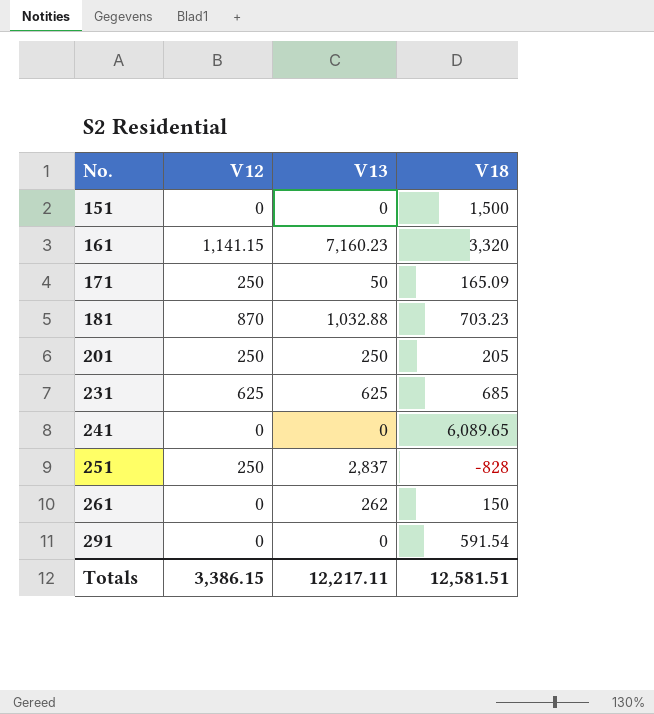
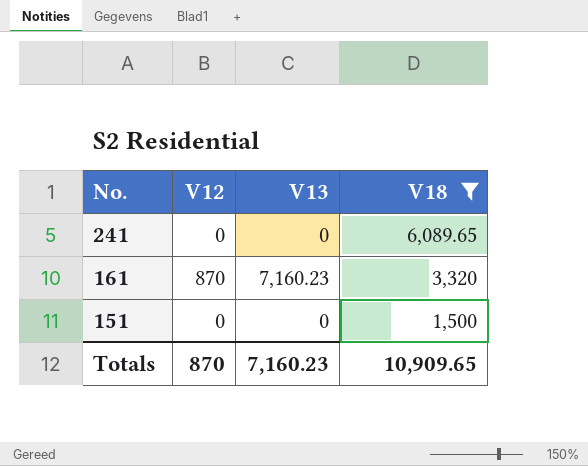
filter: none -> V18 >= 1,500
row order: No. ascending -> No. descending
161 | V12: 1,141.15 -> 870
Totals | V12: 3,386.15 -> 870
Totals | V13: 12,217.11 -> 7,160.23
Totals | V18: 12,581.51 -> 10,909.65

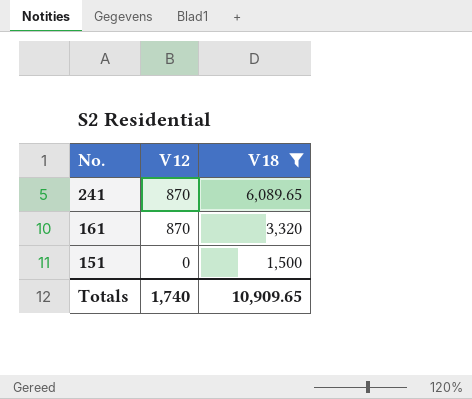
column V13 | position: 3 -> none
241 | V12: 0 -> 870
Totals | V12: 870 -> 1,740

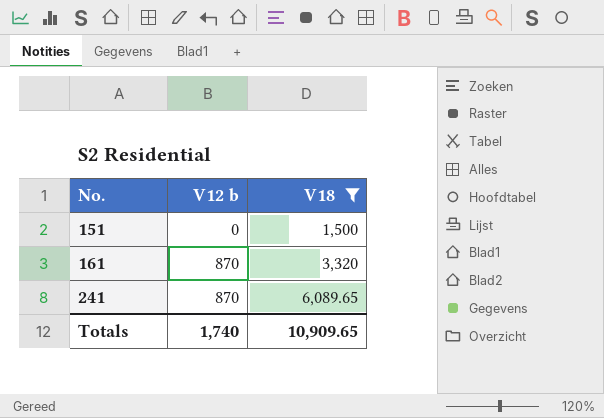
row order: No. descending -> No. ascending
column name: V12 -> V12 b

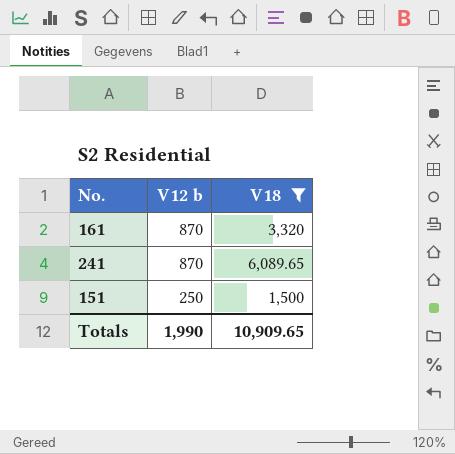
row order: No. ascending -> V12 b descending
151 | V12 b: 0 -> 250
Totals | V12 b: 1,740 -> 1,990

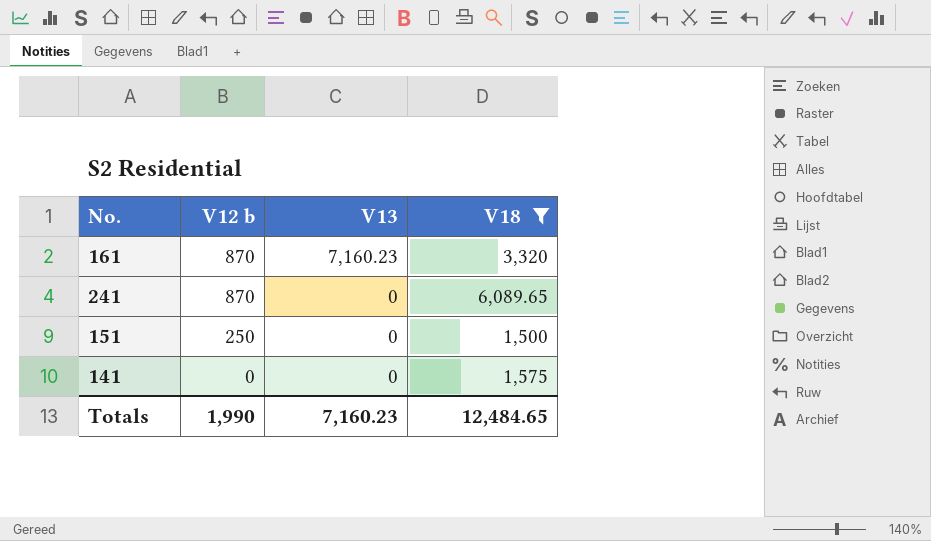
column V13 | position: none -> 3
row 141: none -> 0 | 0 | 1,575
Totals | V18: 10,909.65 -> 12,484.65

